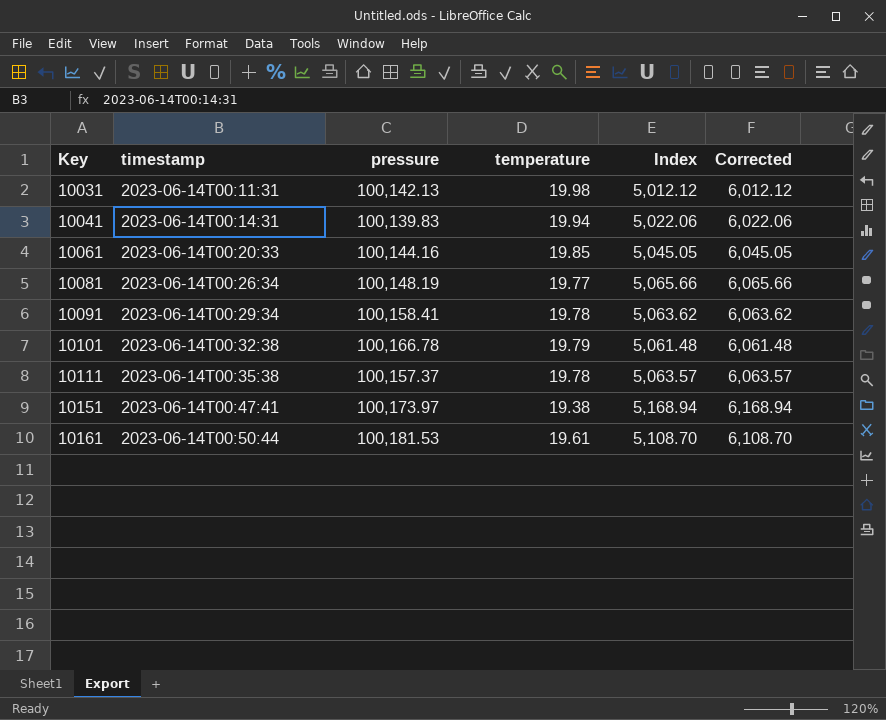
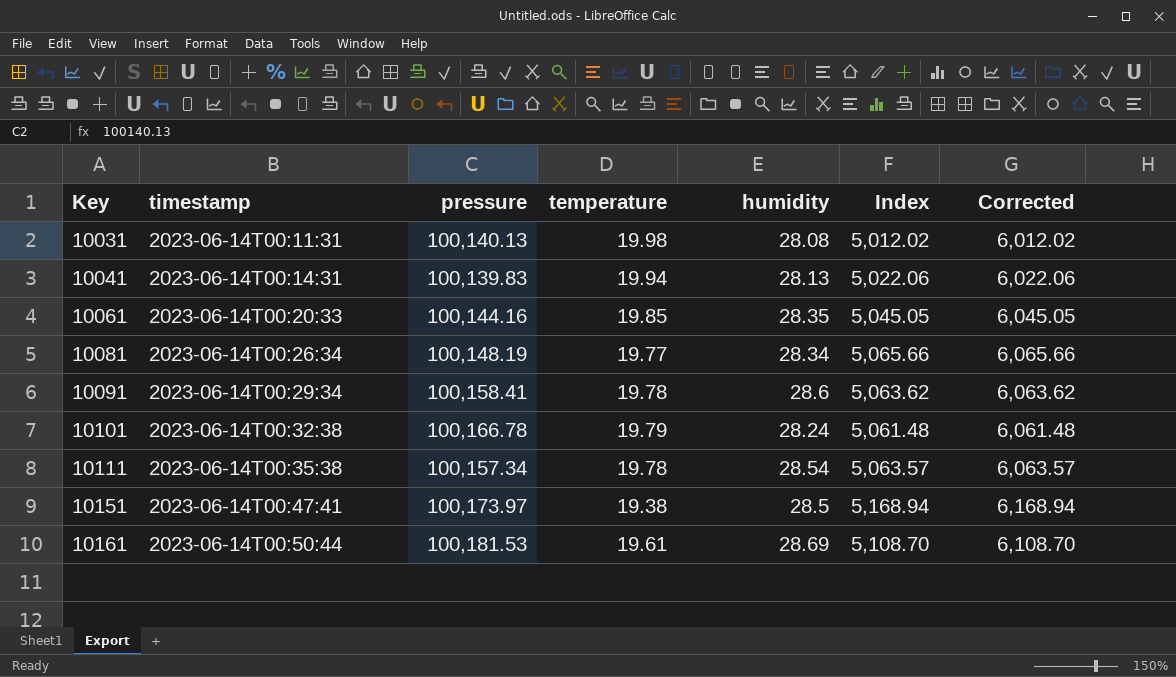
column humidity | position: none -> 5
10031 | pressure: 100,142.13 -> 100,140.13
10031 | Index: 5,012.12 -> 5,012.02
10031 | Corrected: 6,012.12 -> 6,012.02
10111 | pressure: 100,157.37 -> 100,157.34

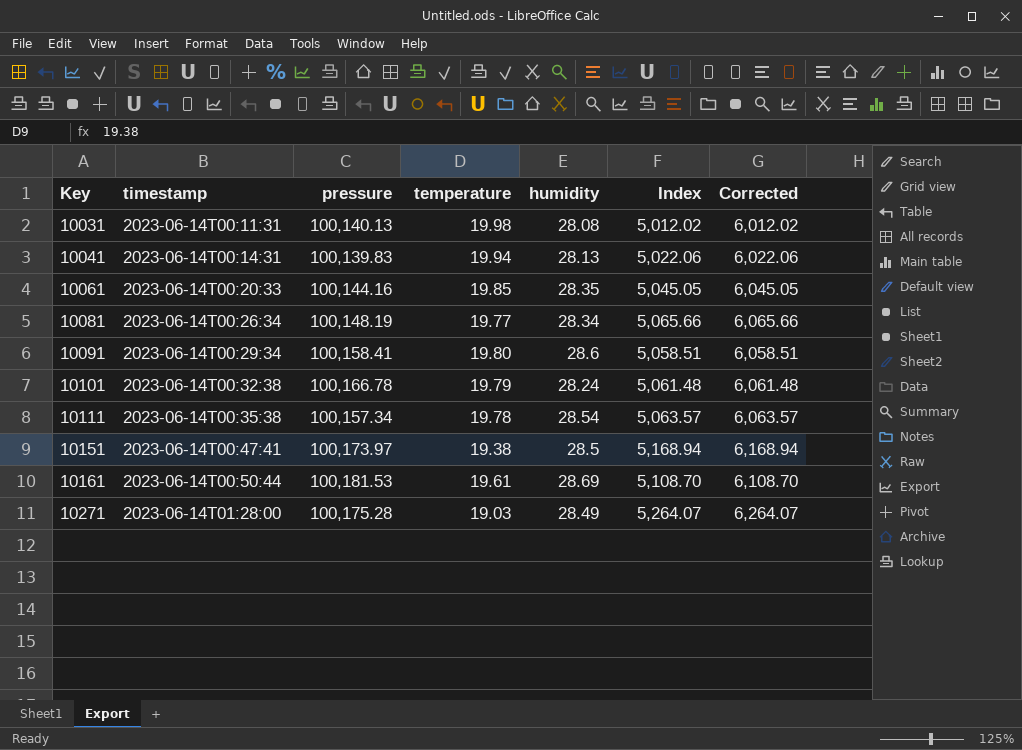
10091 | temperature: 19.78 -> 19.80
10091 | Index: 5,063.62 -> 5,058.51
10091 | Corrected: 6,063.62 -> 6,058.51
row 10271: none -> 2023-06-14T01:28:00 | 100,175.28 | 19.03 | 28.49 | 5,264.07 | 6,264.07

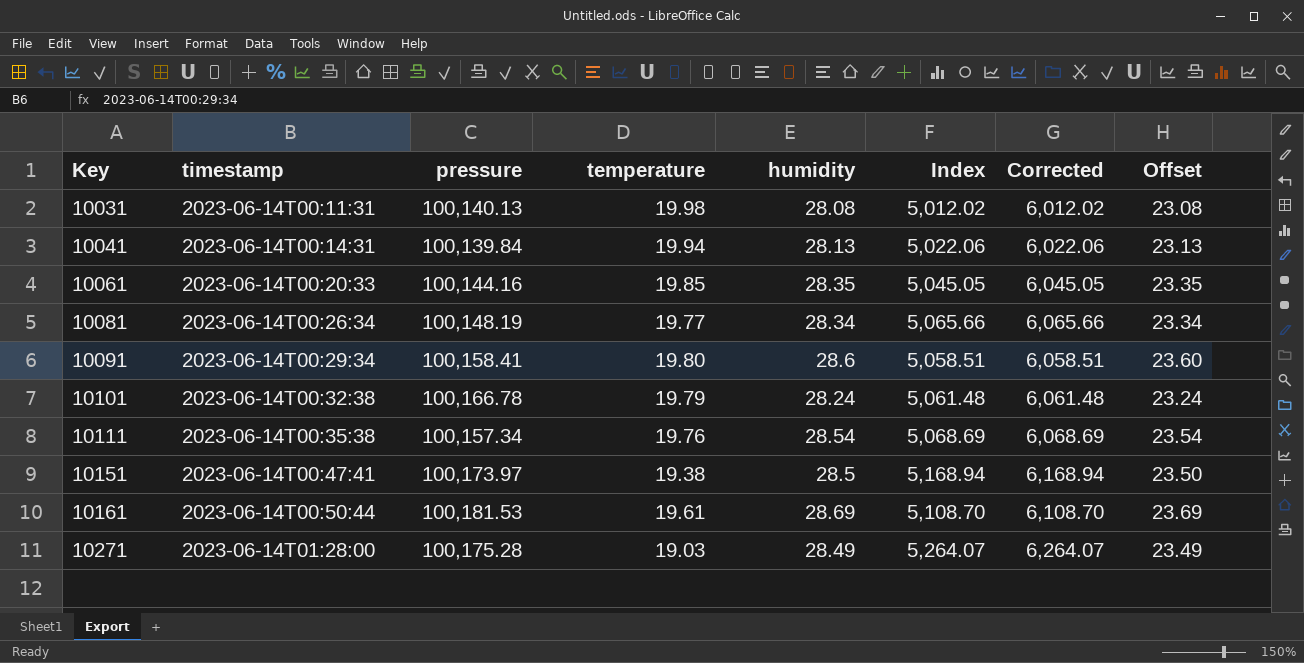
column Offset | formula: none -> [humidity] - 5
10041 | pressure: 100,139.83 -> 100,139.84
10111 | temperature: 19.78 -> 19.76
10111 | Index: 5,063.57 -> 5,068.69
10111 | Corrected: 6,063.57 -> 6,068.69

